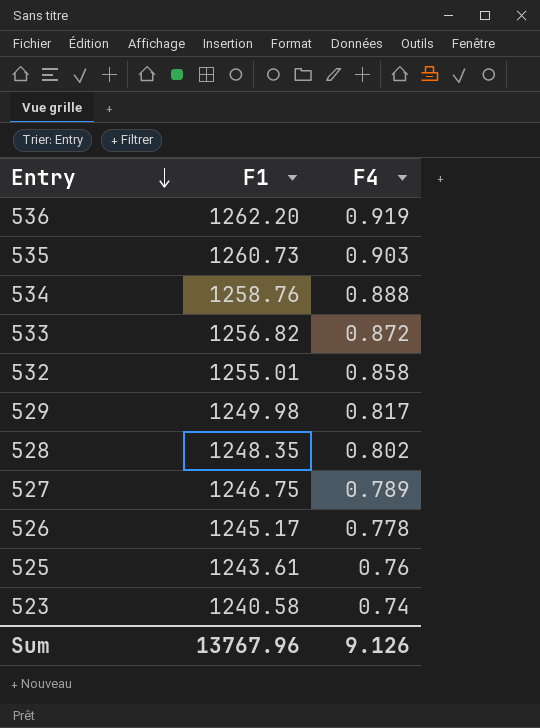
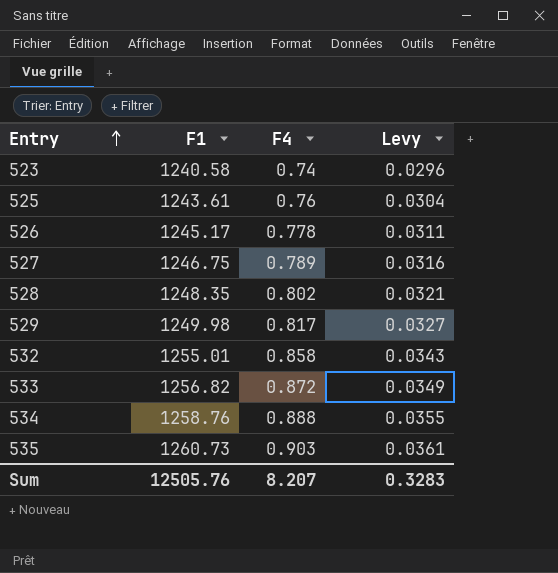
row order: Entry descending -> Entry ascending
column Levy | formula: none -> [F4] * 0.04
row 536: 1262.20 | 0.919 -> none
Sum | F1: 13767.96 -> 12505.76
Sum | F4: 9.126 -> 8.207

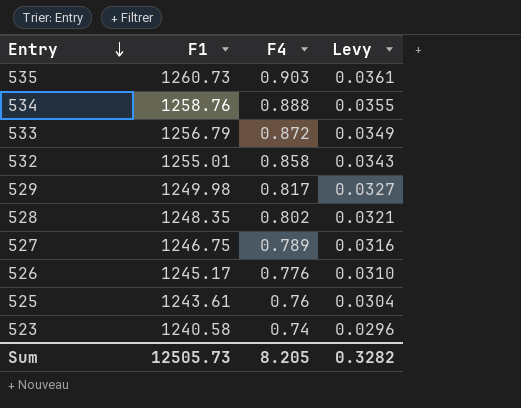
row order: Entry ascending -> Entry descending
533 | F1: 1256.82 -> 1256.79
526 | F4: 0.778 -> 0.776
526 | Levy: 0.0311 -> 0.0310
Sum | F1: 12505.76 -> 12505.73
Sum | F4: 8.207 -> 8.205
Sum | Levy: 0.3283 -> 0.3282

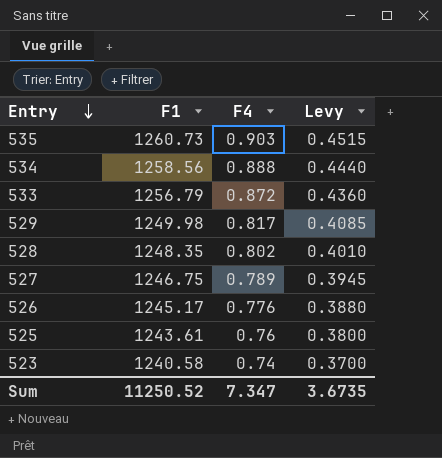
column Levy | formula: [F4] * 0.04 -> [F4] * 0.5
row 532: 1255.01 | 0.858 | 0.0343 -> none
534 | F1: 1258.76 -> 1258.56
Sum | F1: 12505.73 -> 11250.52
Sum | F4: 8.205 -> 7.347
Sum | Levy: 0.3282 -> 3.6735

